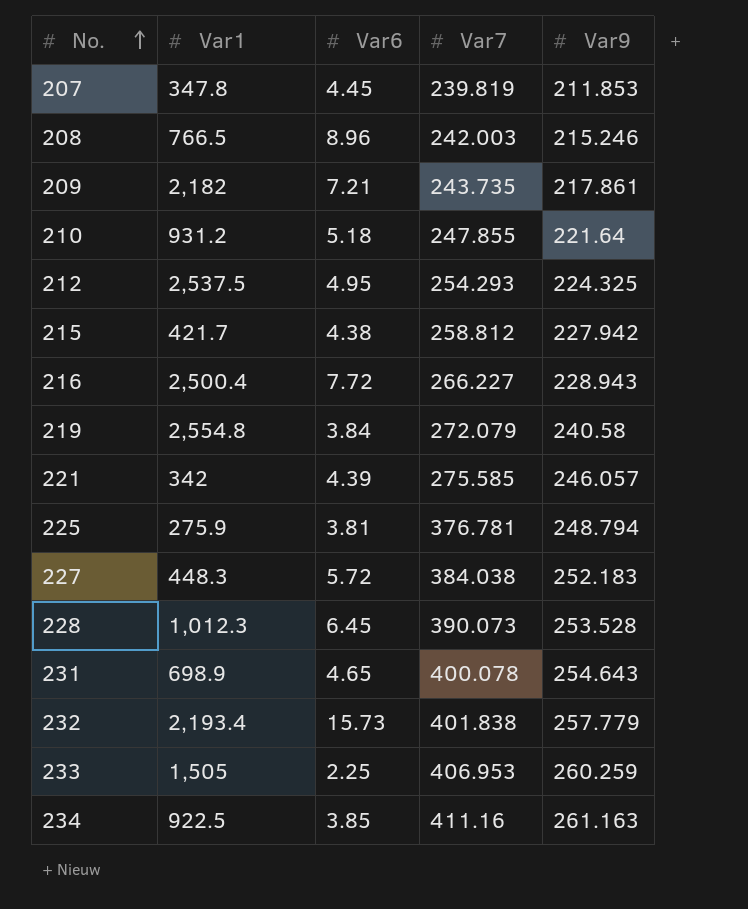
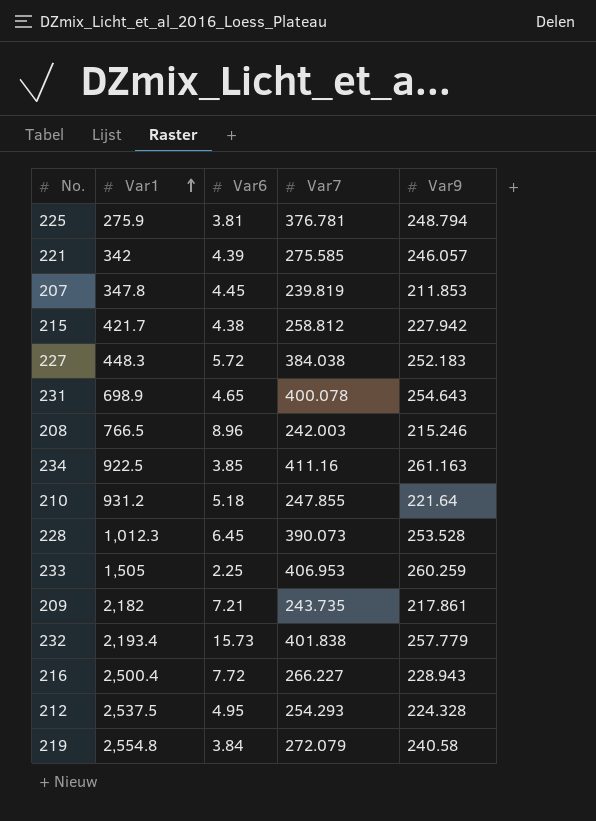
row order: No. ascending -> Var1 ascending
212 | Var9: 224.325 -> 224.328

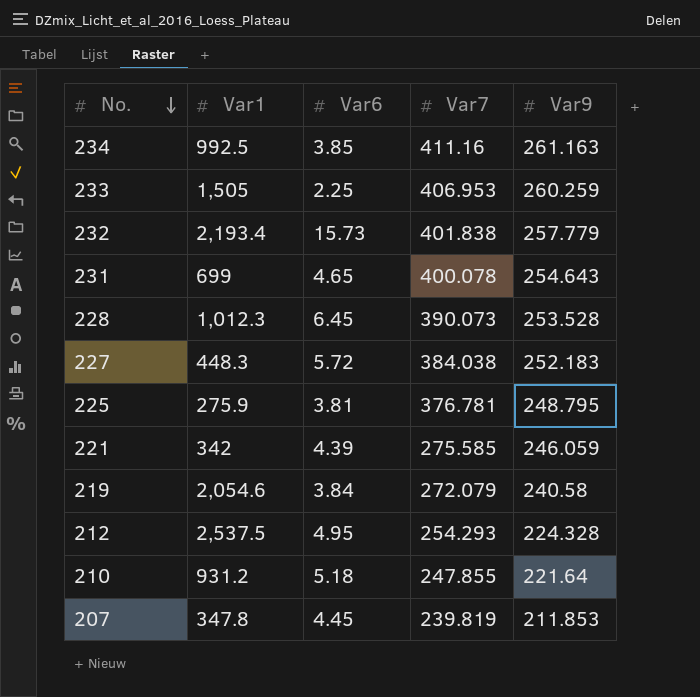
row order: Var1 ascending -> No. descending
row 215: 421.7 | 4.38 | 258.812 | 227.942 -> none
row 208: 766.5 | 8.96 | 242.003 | 215.246 -> none
row 209: 2,182 | 7.21 | 243.735 | 217.861 -> none
row 216: 2,500.4 | 7.72 | 266.227 | 228.943 -> none
234 | Var1: 922.5 -> 992.5
231 | Var1: 698.9 -> 699
225 | Var9: 248.794 -> 248.795
221 | Var9: 246.057 -> 246.059
219 | Var1: 2,554.8 -> 2,054.6

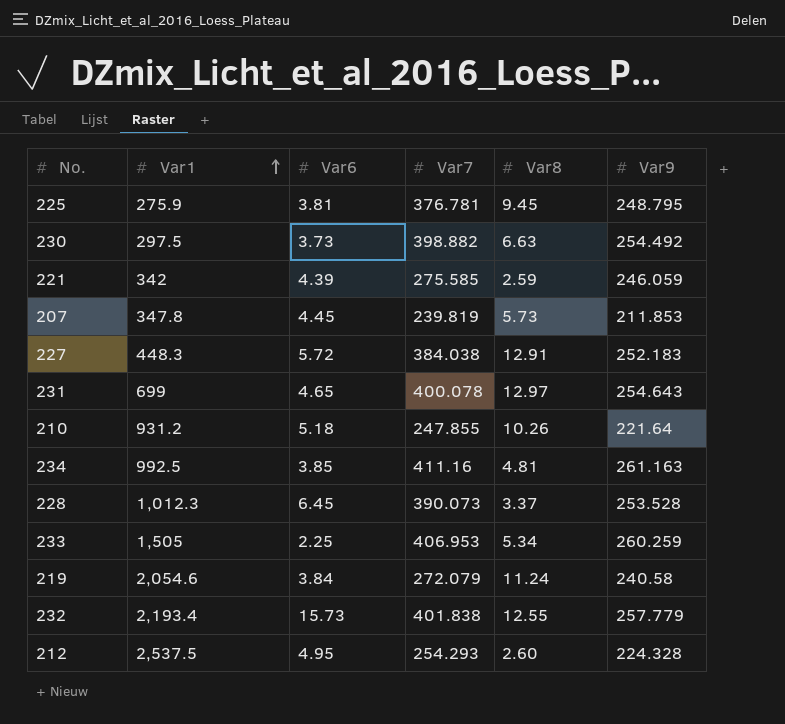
row order: No. descending -> Var1 ascending
column Var8 | position: none -> 5
row 230: none -> 297.5 | 3.73 | 398.882 | 6.63 | 254.492

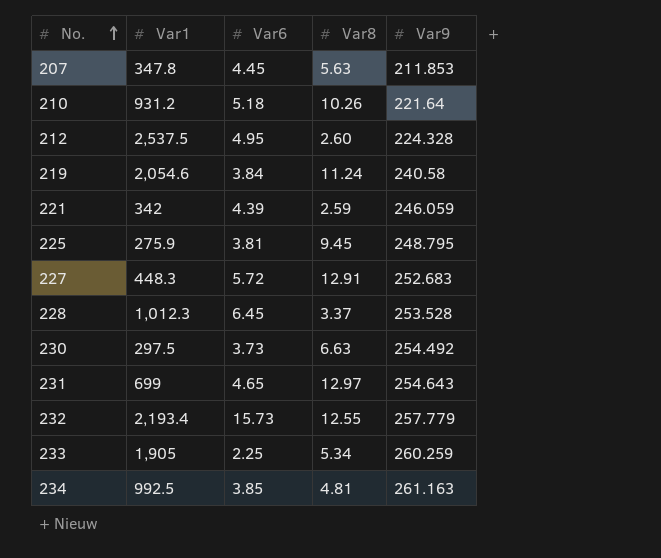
row order: Var1 ascending -> No. ascending
column Var7 | position: 4 -> none
207 | Var8: 5.73 -> 5.63
227 | Var9: 252.183 -> 252.683
233 | Var1: 1,505 -> 1,905

